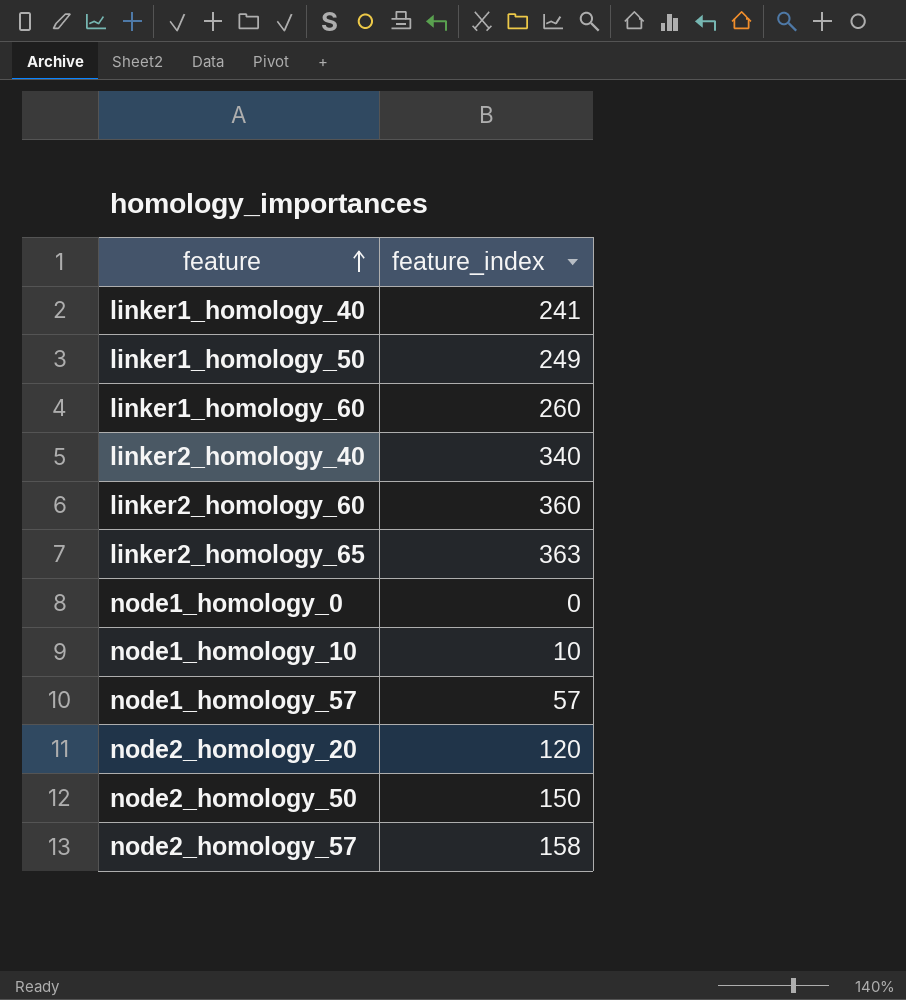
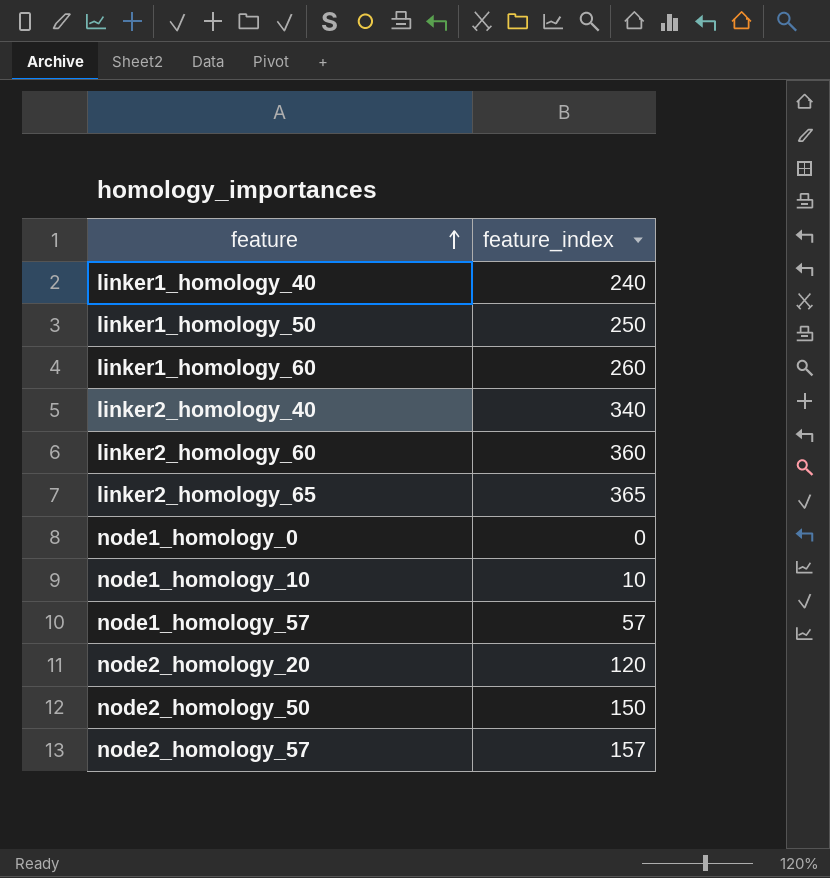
linker1_homology_40 | feature_index: 241 -> 240
linker1_homology_50 | feature_index: 249 -> 250
linker2_homology_65 | feature_index: 363 -> 365
node2_homology_57 | feature_index: 158 -> 157

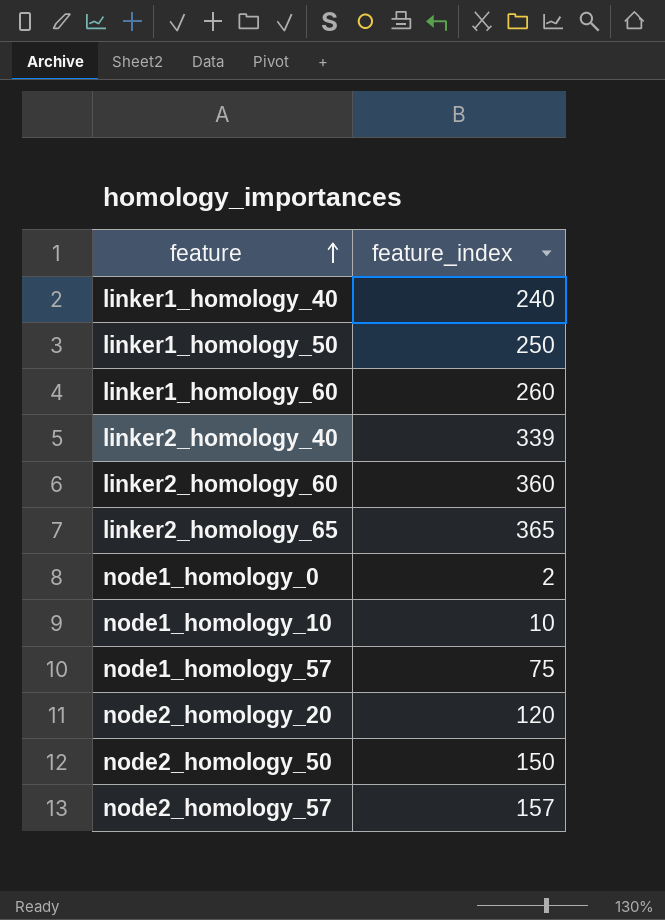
linker2_homology_40 | feature_index: 340 -> 339
node1_homology_0 | feature_index: 0 -> 2
node1_homology_57 | feature_index: 57 -> 75

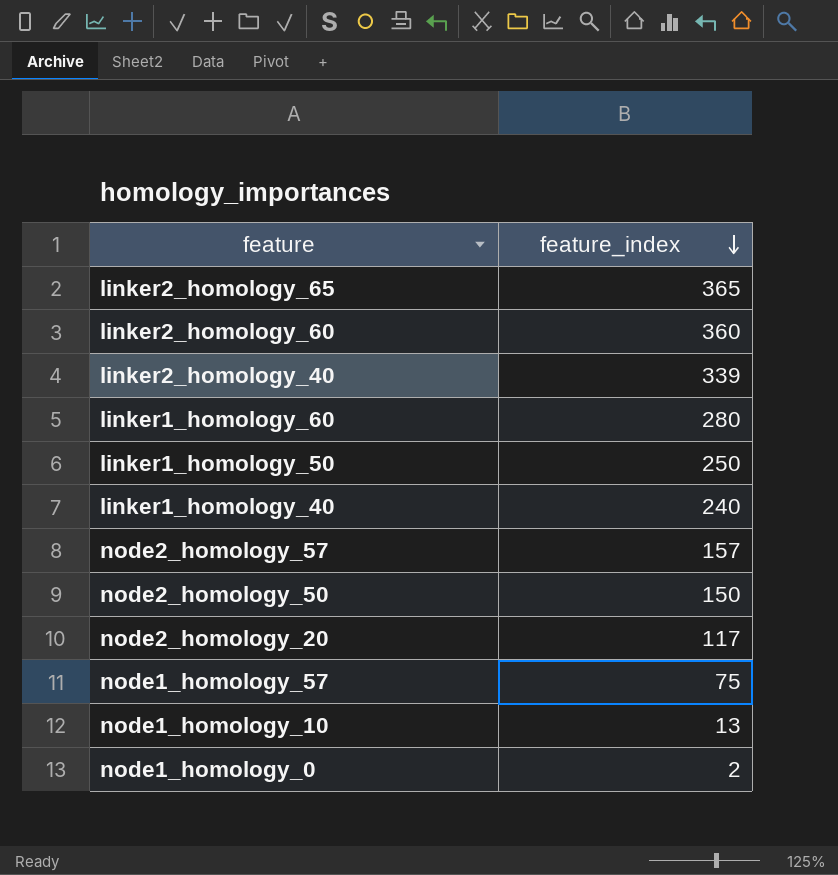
row order: feature ascending -> feature_index descending
linker1_homology_60 | feature_index: 260 -> 280
node2_homology_20 | feature_index: 120 -> 117
node1_homology_10 | feature_index: 10 -> 13

